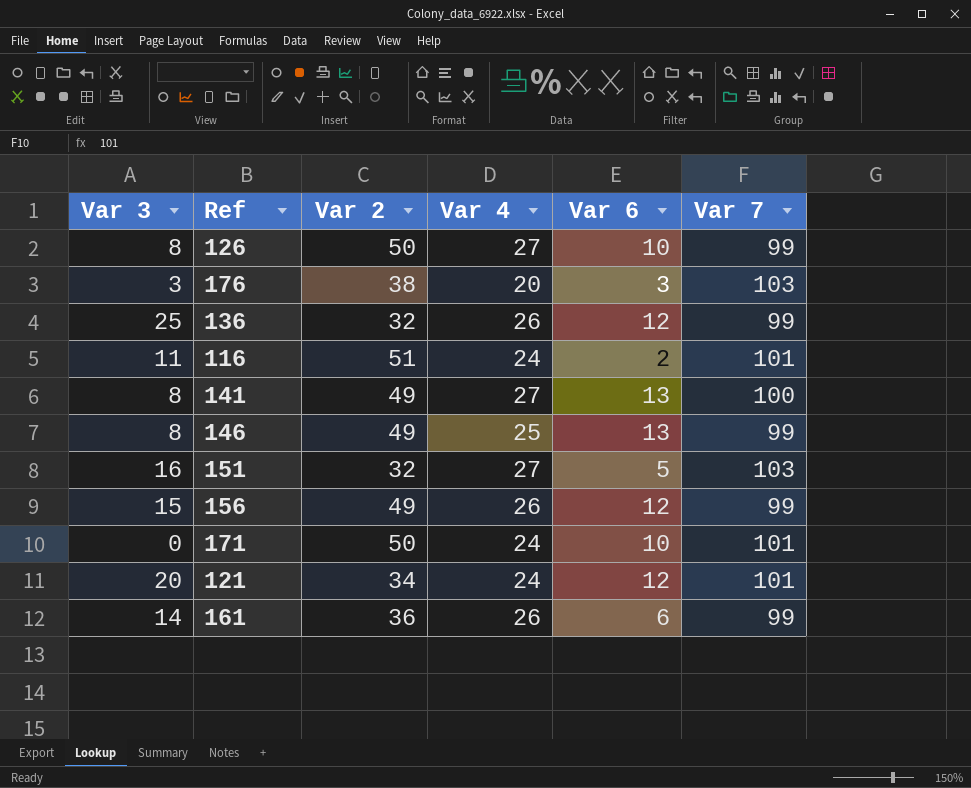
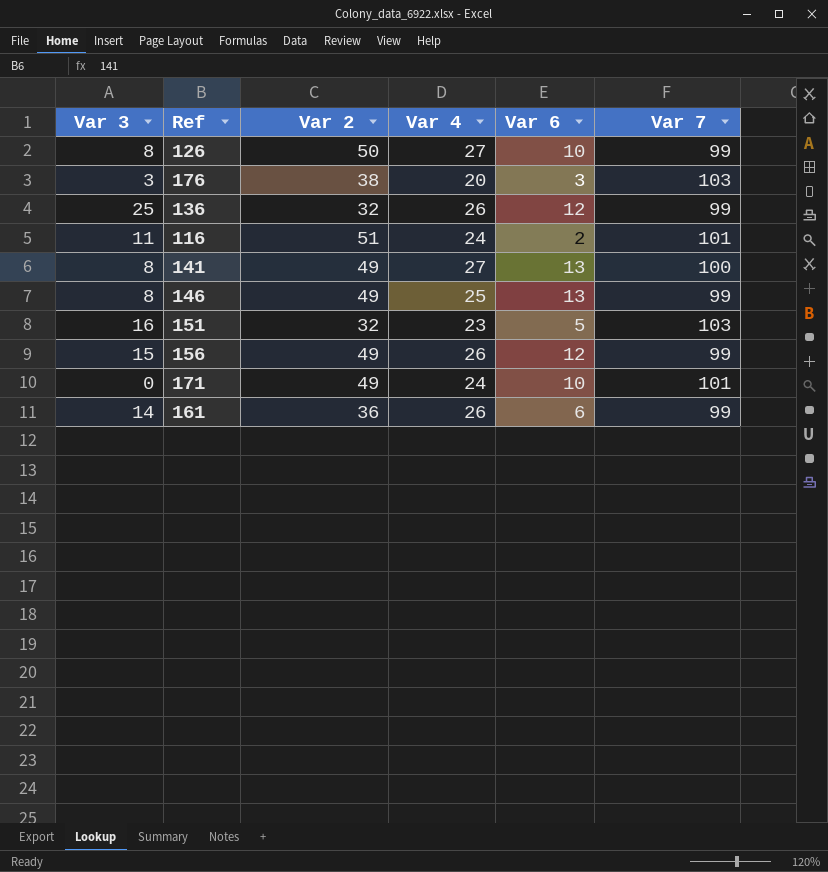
row 121: 20 | 34 | 24 | 12 | 101 -> none
151 | Var 4: 27 -> 23
171 | Var 2: 50 -> 49

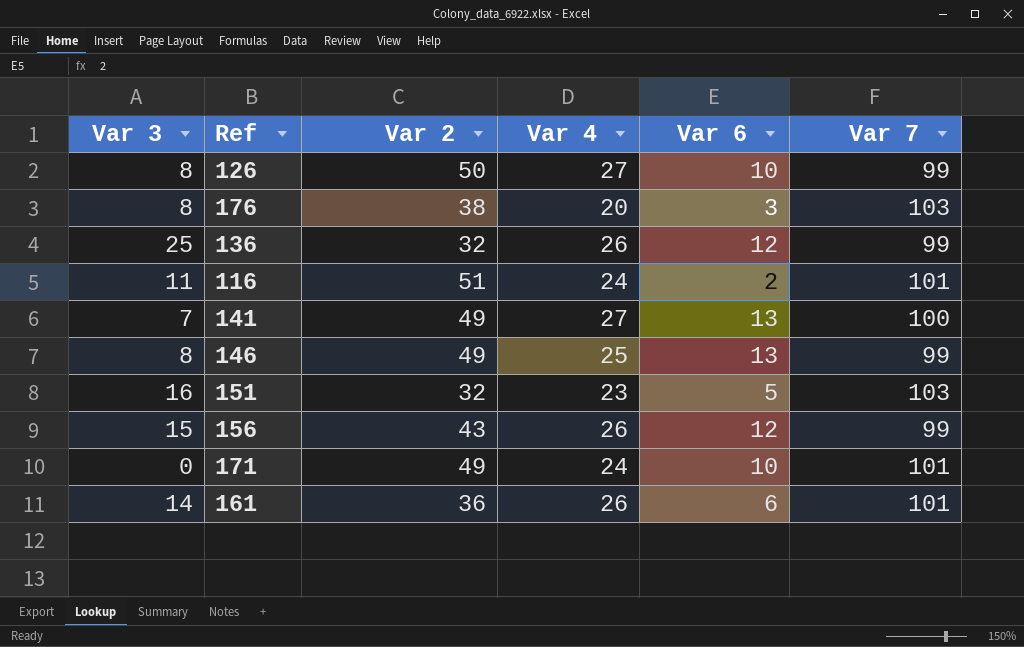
176 | Var 3: 3 -> 8
141 | Var 3: 8 -> 7
156 | Var 2: 49 -> 43
161 | Var 7: 99 -> 101

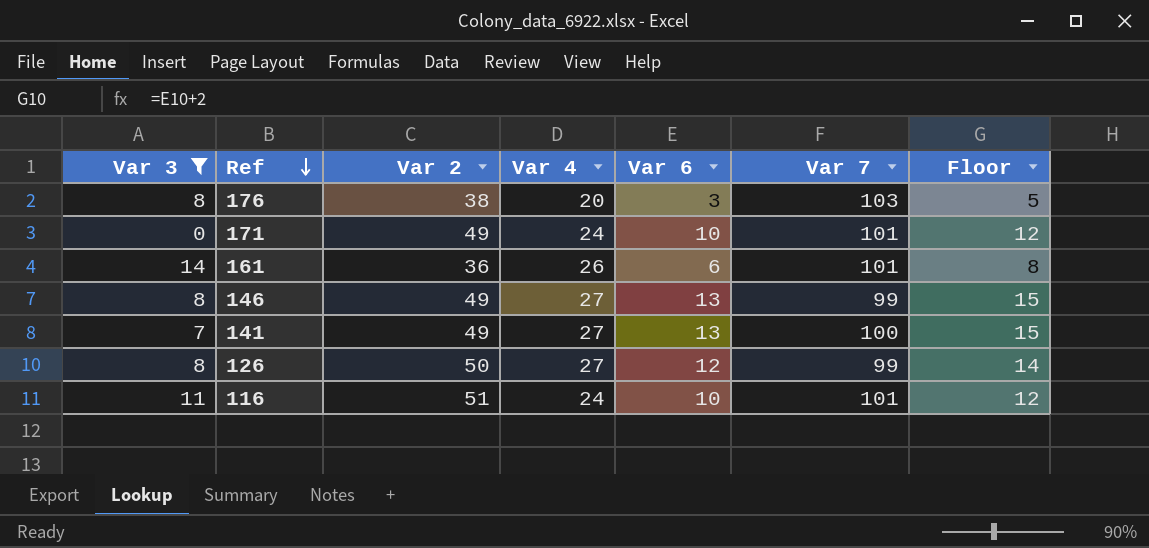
filter: none -> Var 3 <= 14
row order: none -> Ref descending
column Floor | formula: none -> [Var 6] + 2
146 | Var 4: 25 -> 27
126 | Var 6: 10 -> 12
116 | Var 6: 2 -> 10

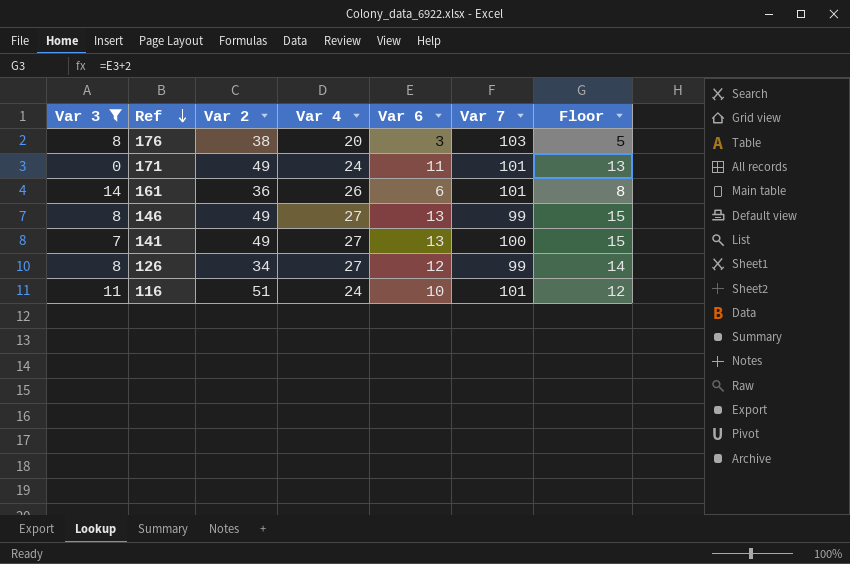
171 | Var 6: 10 -> 11
171 | Floor: 12 -> 13
126 | Var 2: 50 -> 34

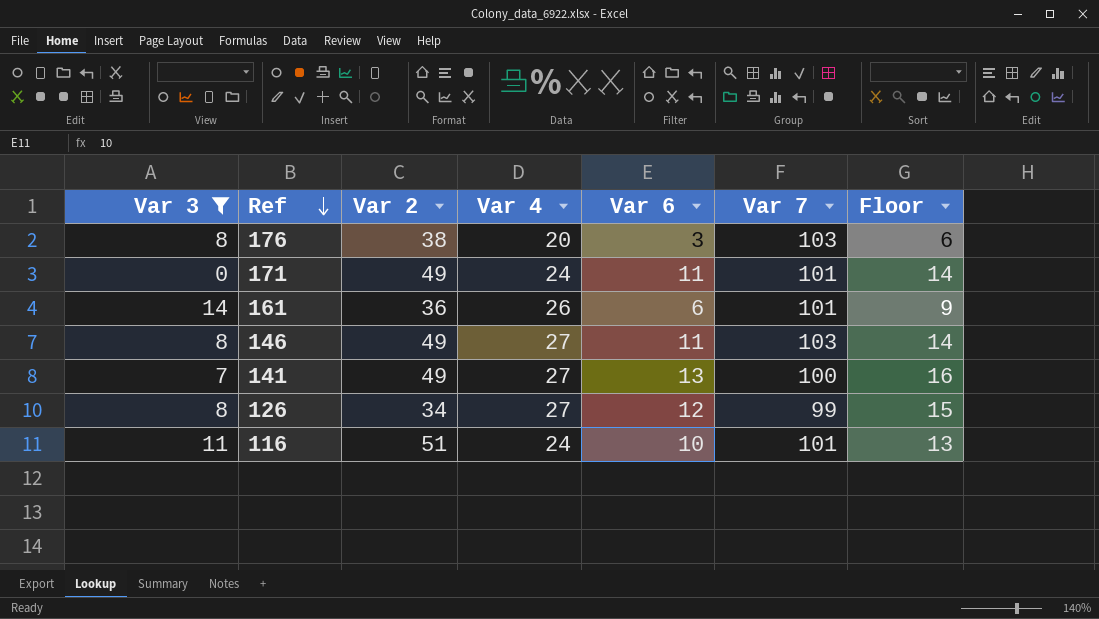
column Floor | formula: [Var 6] + 2 -> [Var 6] + 3
146 | Var 6: 13 -> 11
146 | Var 7: 99 -> 103

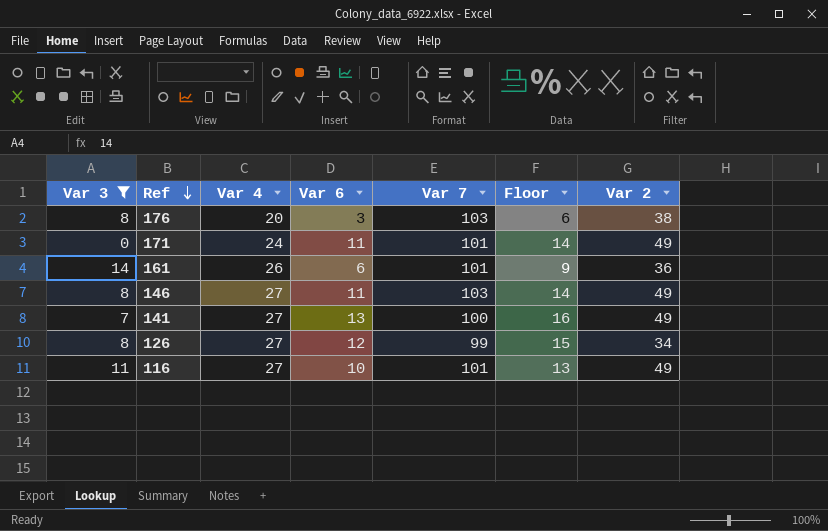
column Var 2 | position: 3 -> 7
116 | Var 4: 24 -> 27
116 | Var 2: 51 -> 49

